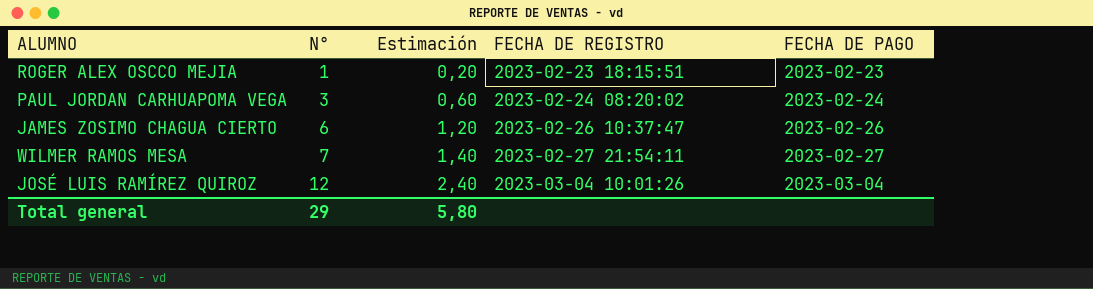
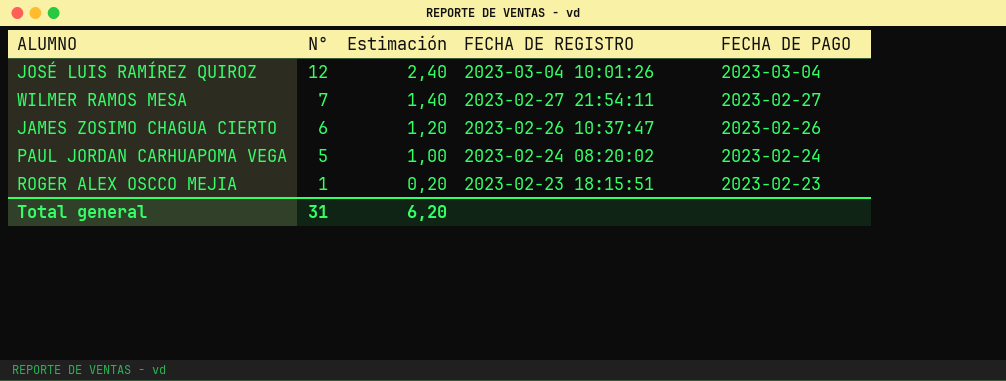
row order: N° ascending -> N° descending
PAUL JORDAN CARHUAPOMA VEGA | N°: 3 -> 5
PAUL JORDAN CARHUAPOMA VEGA | Estimación: 0,60 -> 1,00
Total general | N°: 29 -> 31
Total general | Estimación: 5,80 -> 6,20

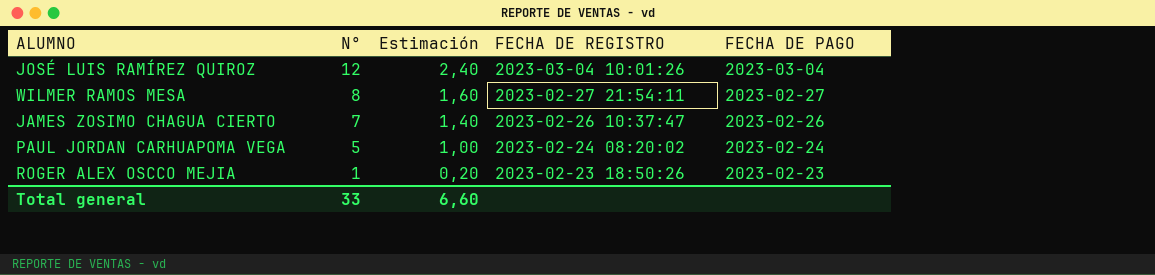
WILMER RAMOS MESA | N°: 7 -> 8
WILMER RAMOS MESA | Estimación: 1,40 -> 1,60
JAMES ZOSIMO CHAGUA CIERTO | N°: 6 -> 7
JAMES ZOSIMO CHAGUA CIERTO | Estimación: 1,20 -> 1,40
ROGER ALEX OSCCO MEJIA | FECHA DE REGISTRO: 2023-02-23 18:15:51 -> 2023-02-23 18:50:26
Total general | N°: 31 -> 33
Total general | Estimación: 6,20 -> 6,60

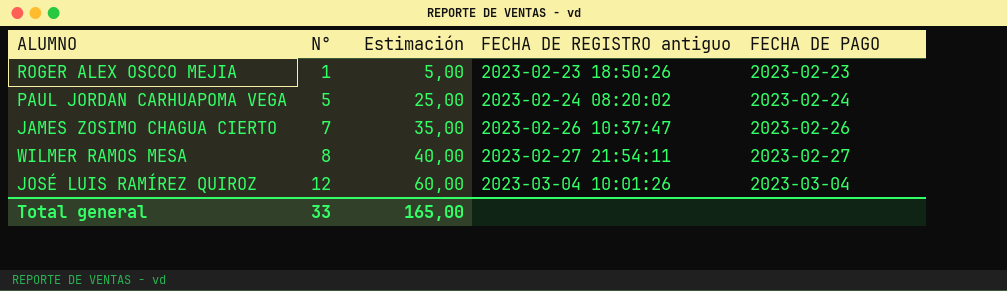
row order: N° descending -> N° ascending
column Estimación | formula: [N°] * 0,2 -> [N°] * 5
column name: FECHA DE REGISTRO -> FECHA DE REGISTRO antiguo
Total general | Estimación: 6,60 -> 165,00

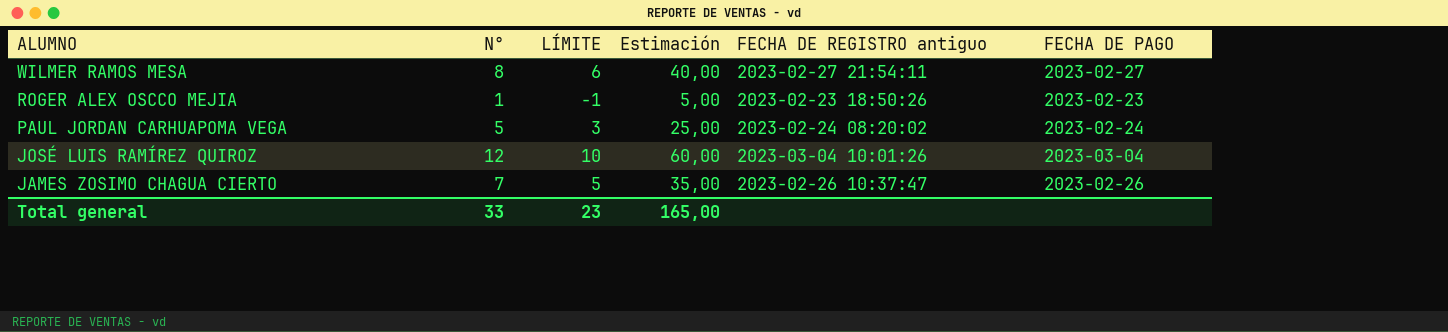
row order: N° ascending -> ALUMNO descending
column LÍMITE | formula: none -> [N°] - 2

